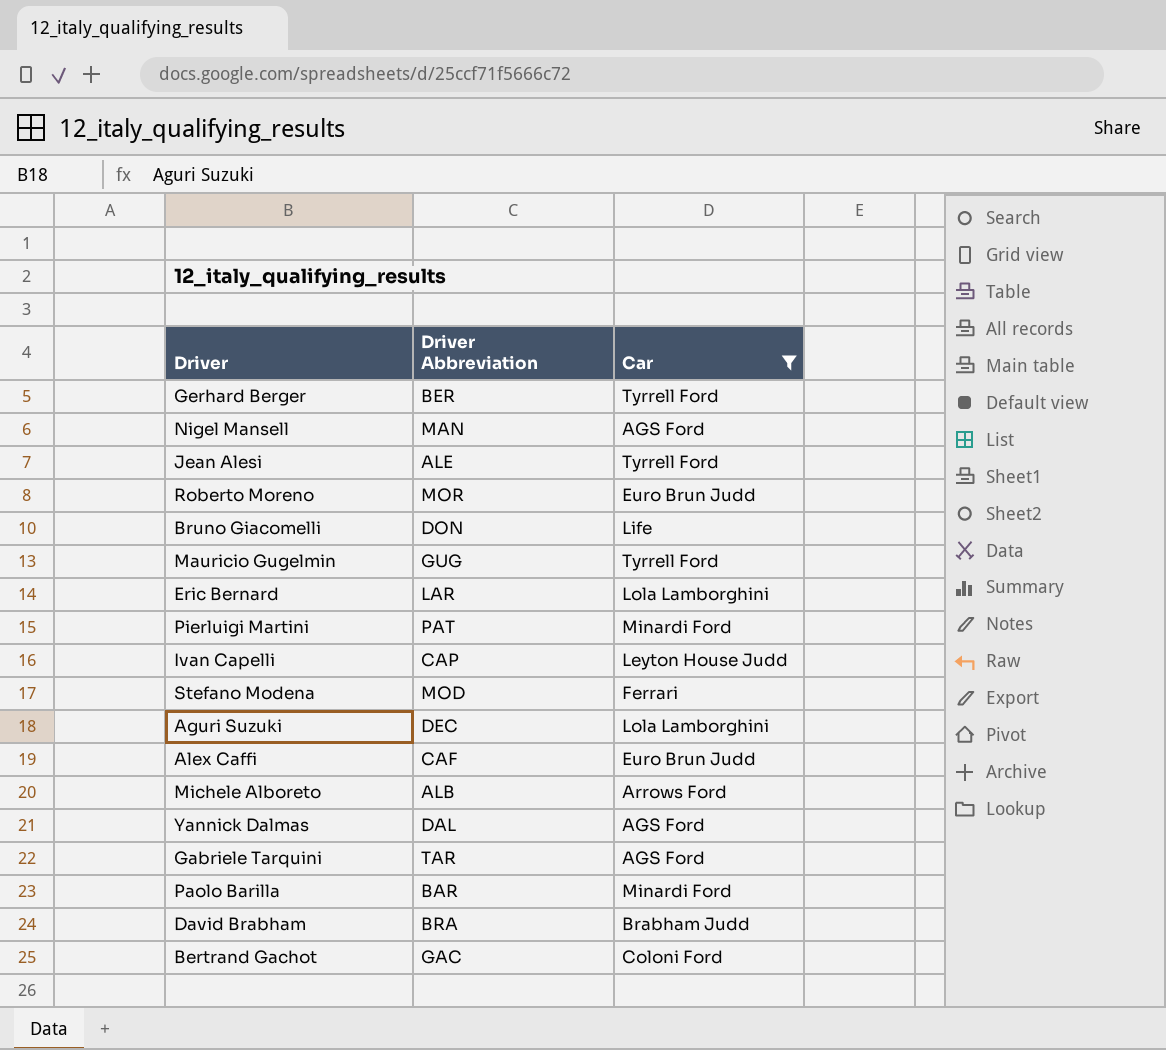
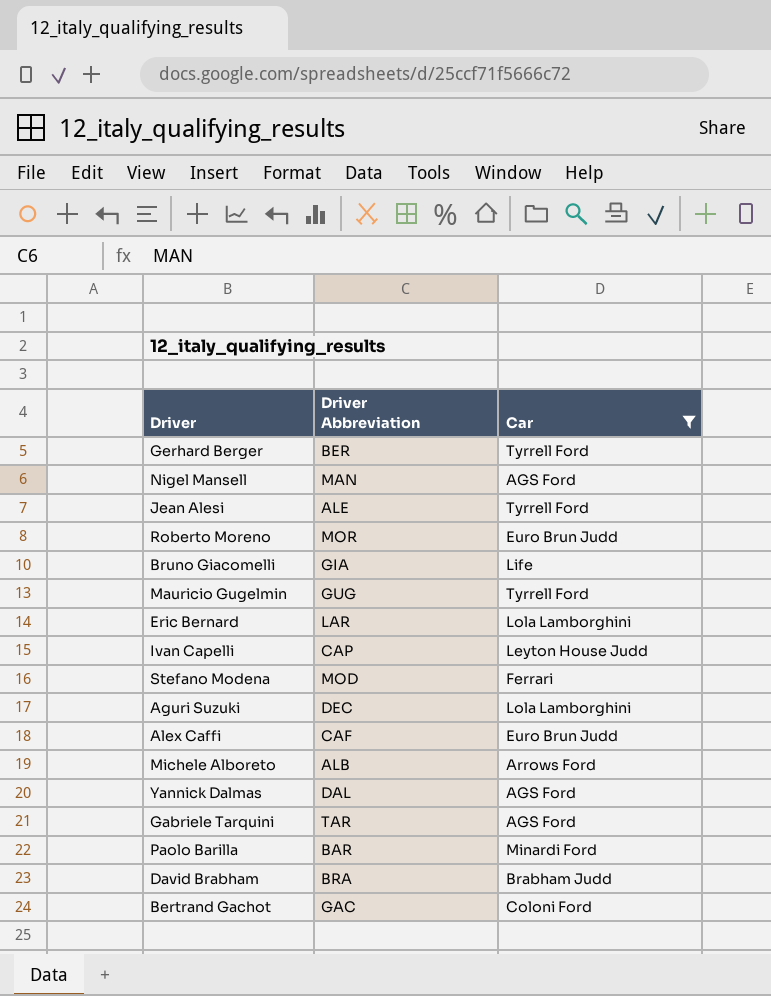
row Pierluigi Martini: PAT | Minardi Ford -> none
Bruno Giacomelli | Driver Abbreviation: DON -> GIA

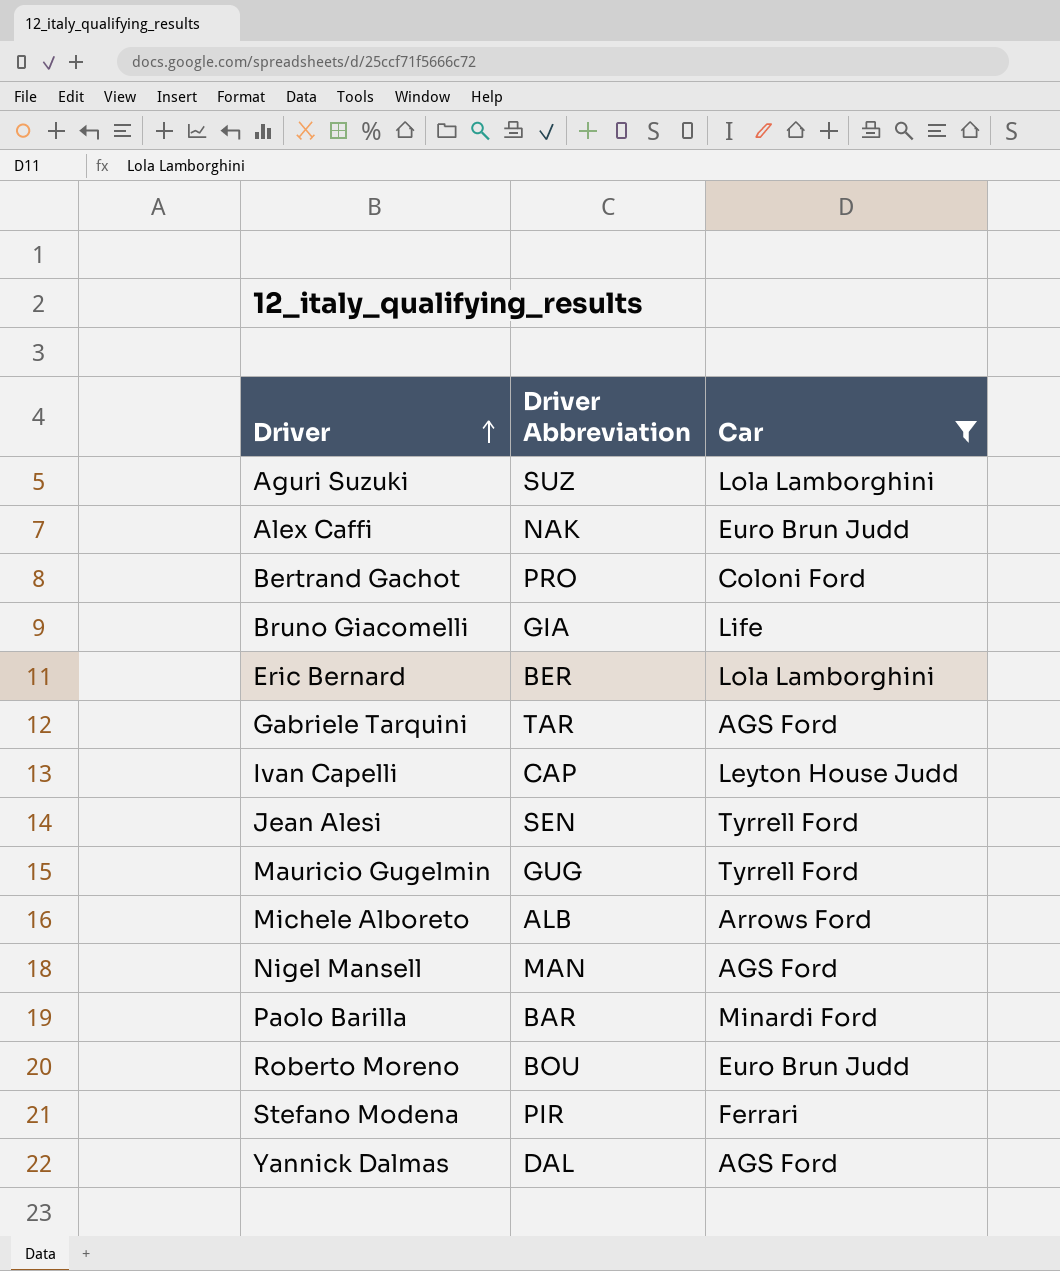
row order: none -> Driver ascending
row Gerhard Berger: BER | Tyrrell Ford -> none
row David Brabham: BRA | Brabham Judd -> none
Aguri Suzuki | Driver Abbreviation: DEC -> SUZ
Alex Caffi | Driver Abbreviation: CAF -> NAK
Bertrand Gachot | Driver Abbreviation: GAC -> PRO
Eric Bernard | Driver Abbreviation: LAR -> BER
Jean Alesi | Driver Abbreviation: ALE -> SEN
Roberto Moreno | Driver Abbreviation: MOR -> BOU
Stefano Modena | Driver Abbreviation: MOD -> PIR

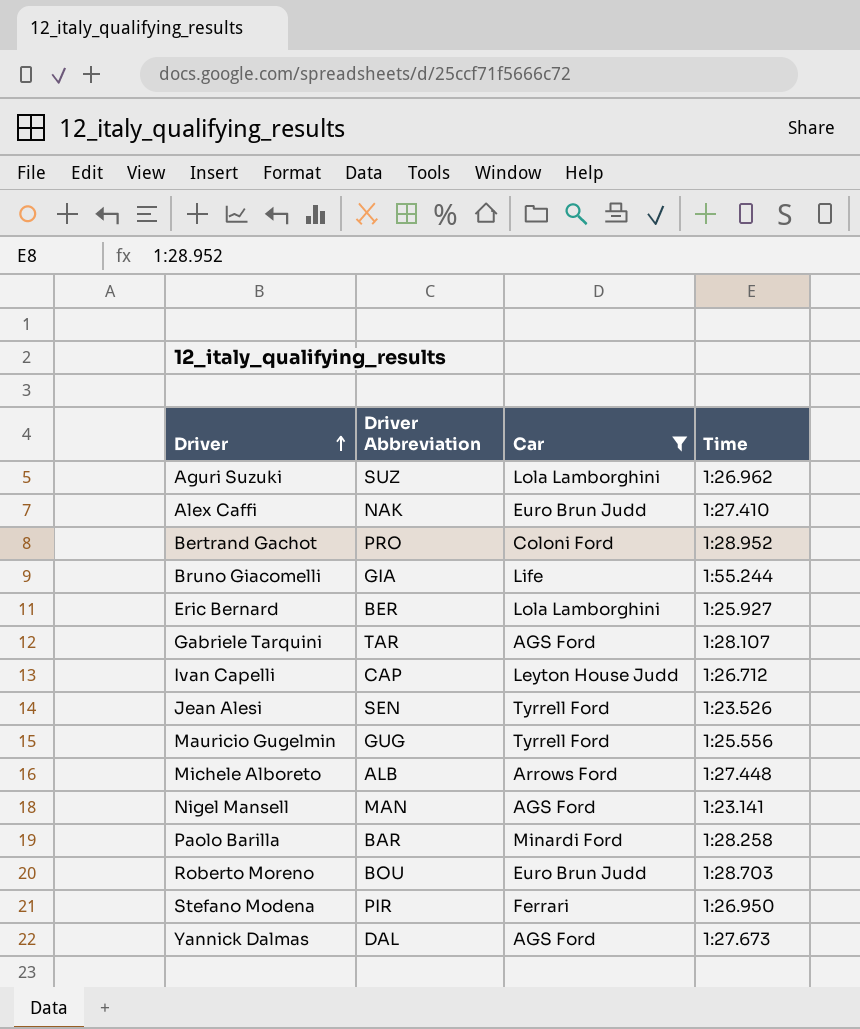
column Time | position: none -> 4

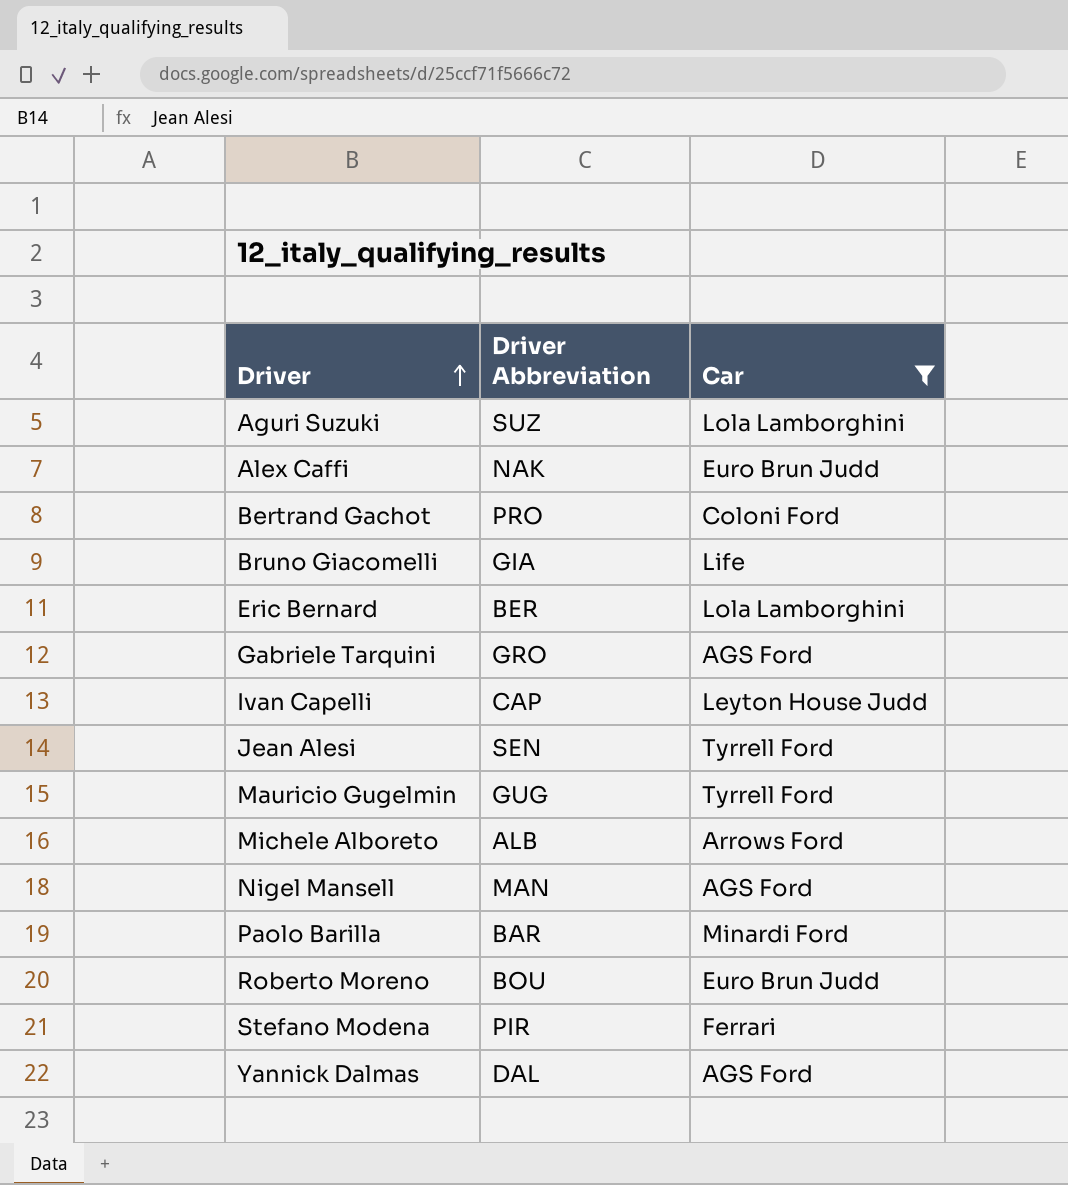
column Time | position: 4 -> none
Gabriele Tarquini | Driver Abbreviation: TAR -> GRO

